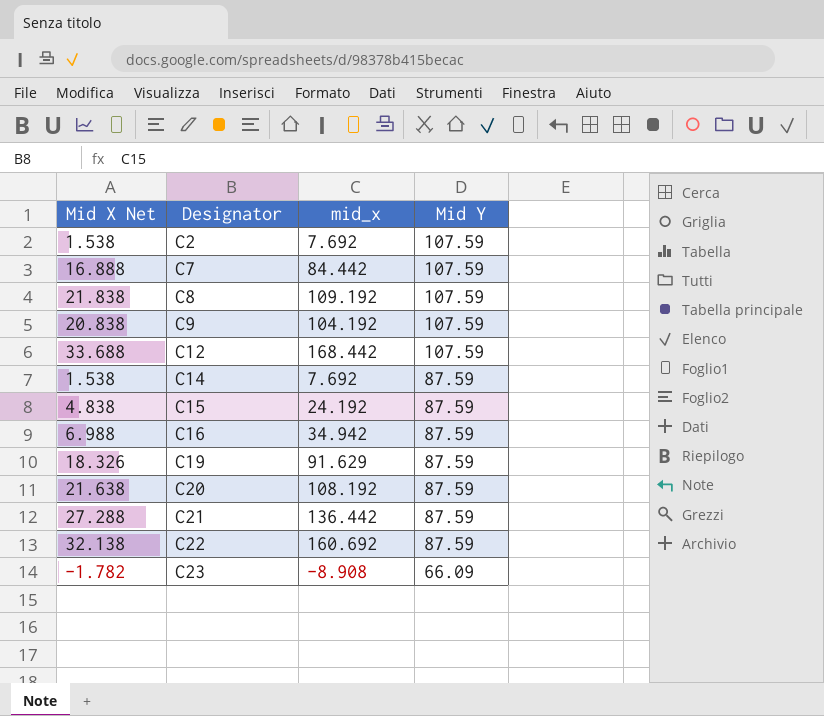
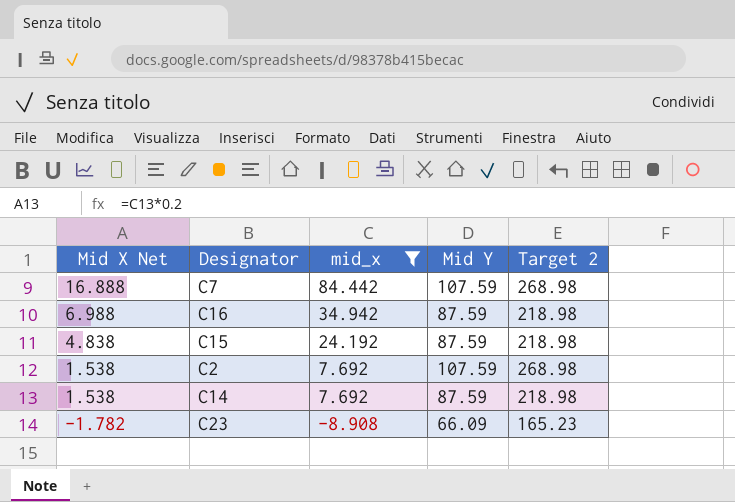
filter: none -> mid_x <= 84.442
row order: Designator ascending -> Mid X Net descending
column Target 2 | formula: none -> [Mid Y] * 2.5

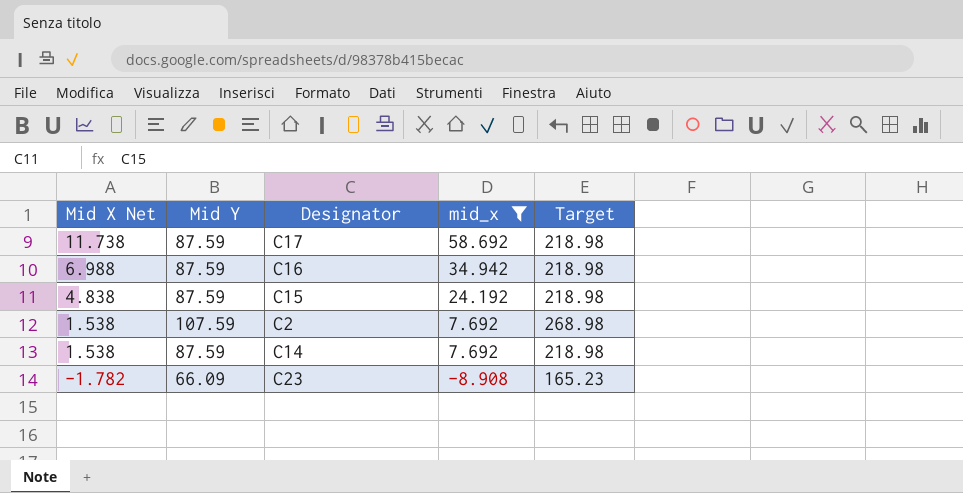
column Mid Y | position: 4 -> 2
column name: Target 2 -> Target
row C7: 16.888 | 84.442 | 107.59 | 268.98 -> none
row C17: none -> 11.738 | 87.59 | 58.692 | 218.98

